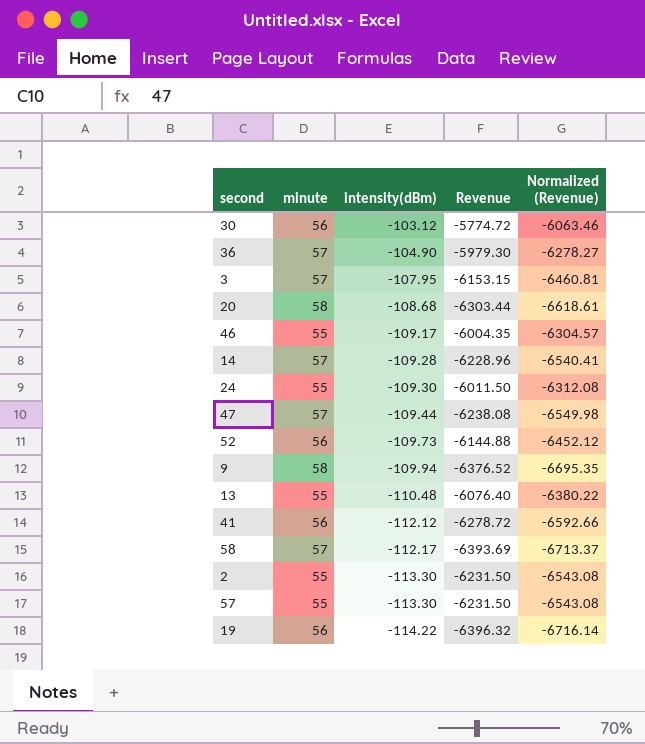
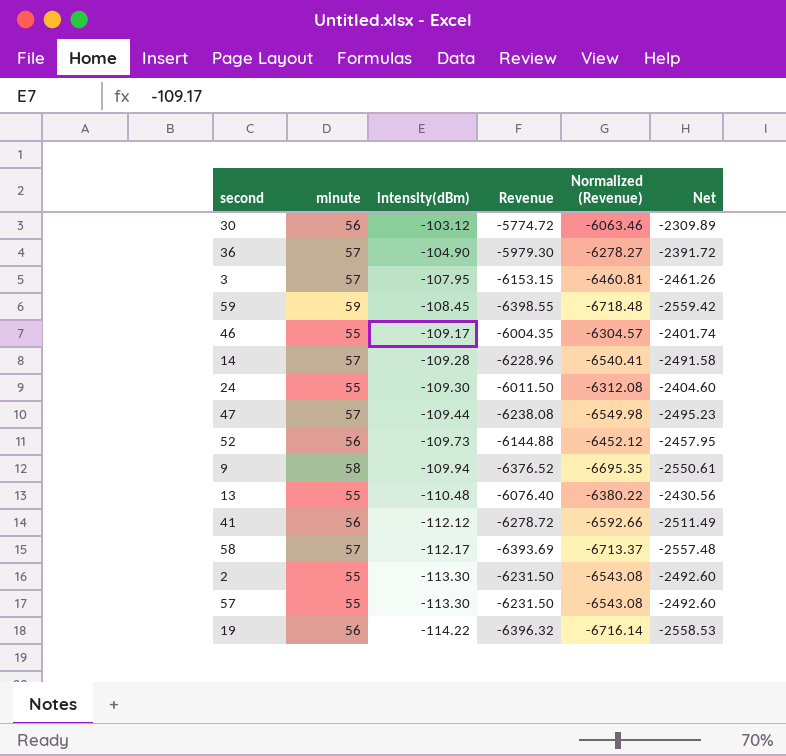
column Net | formula: none -> [Revenue] * 0.4
row 20: 58 | -108.68 | -6303.44 | -6618.61 -> none
row 59: none -> 59 | -108.45 | -6398.55 | -6718.48 | -2559.42

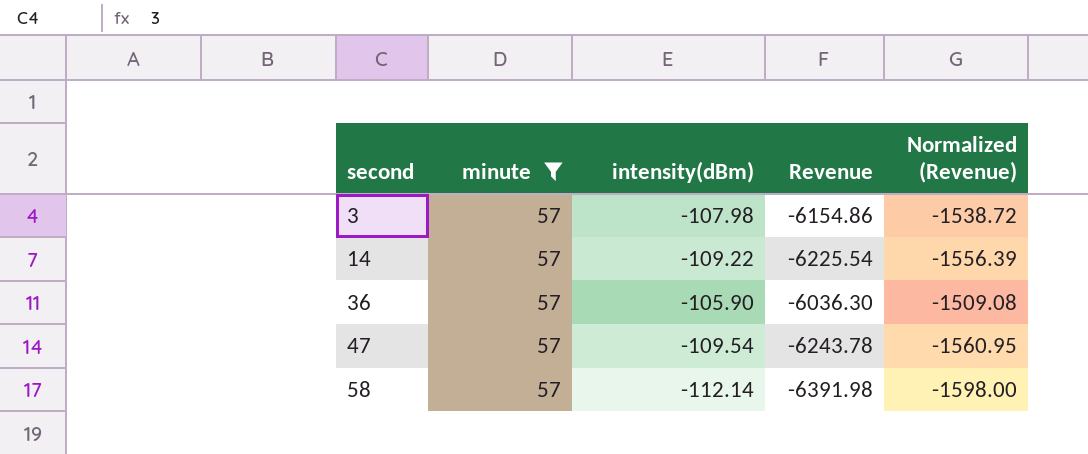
filter: none -> minute = 57
row order: intensity(dBm) descending -> second ascending
column Net | formula: [Revenue] * 0.4 -> none
column Normalized (Revenue) | formula: [Revenue] * 1.05 -> [Revenue] * 0.25
3 | intensity(dBm): -107.95 -> -107.98
3 | Revenue: -6153.15 -> -6154.86
14 | intensity(dBm): -109.28 -> -109.22
14 | Revenue: -6228.96 -> -6225.54
36 | intensity(dBm): -104.90 -> -105.90
36 | Revenue: -5979.30 -> -6036.30
47 | intensity(dBm): -109.44 -> -109.54
47 | Revenue: -6238.08 -> -6243.78
58 | intensity(dBm): -112.17 -> -112.14
58 | Revenue: -6393.69 -> -6391.98

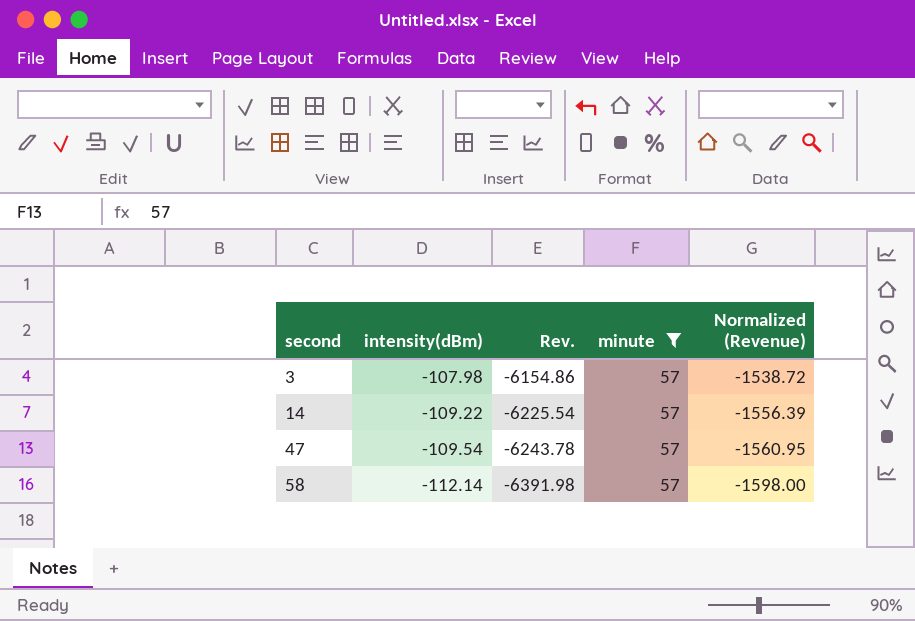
column name: Revenue -> Rev.
column minute | position: 2 -> 4
row 36: 57 | -105.90 | -6036.30 | -1509.08 -> none

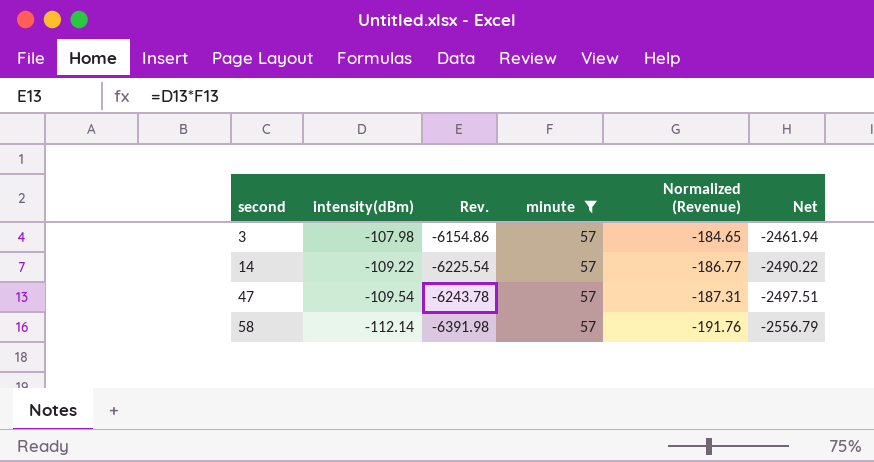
column Normalized (Revenue) | formula: [Rev.] * 0.25 -> [Rev.] * 0.03
column Net | formula: none -> [Rev.] * 0.4

